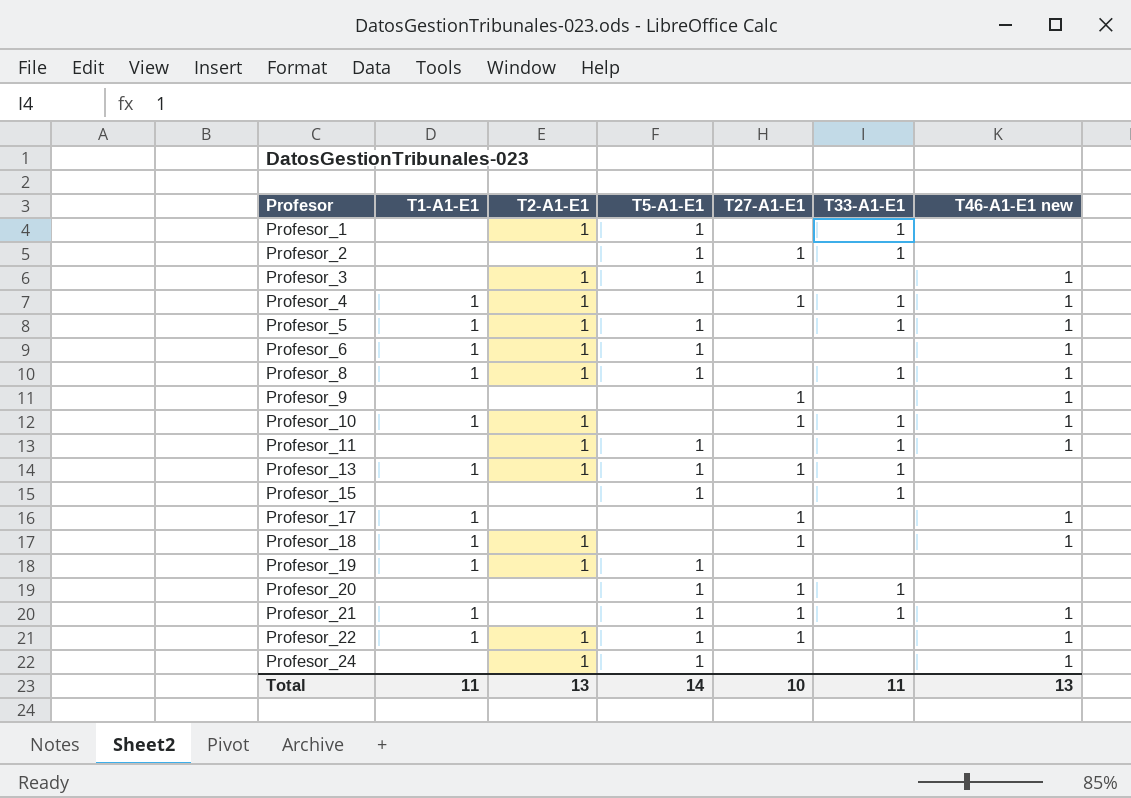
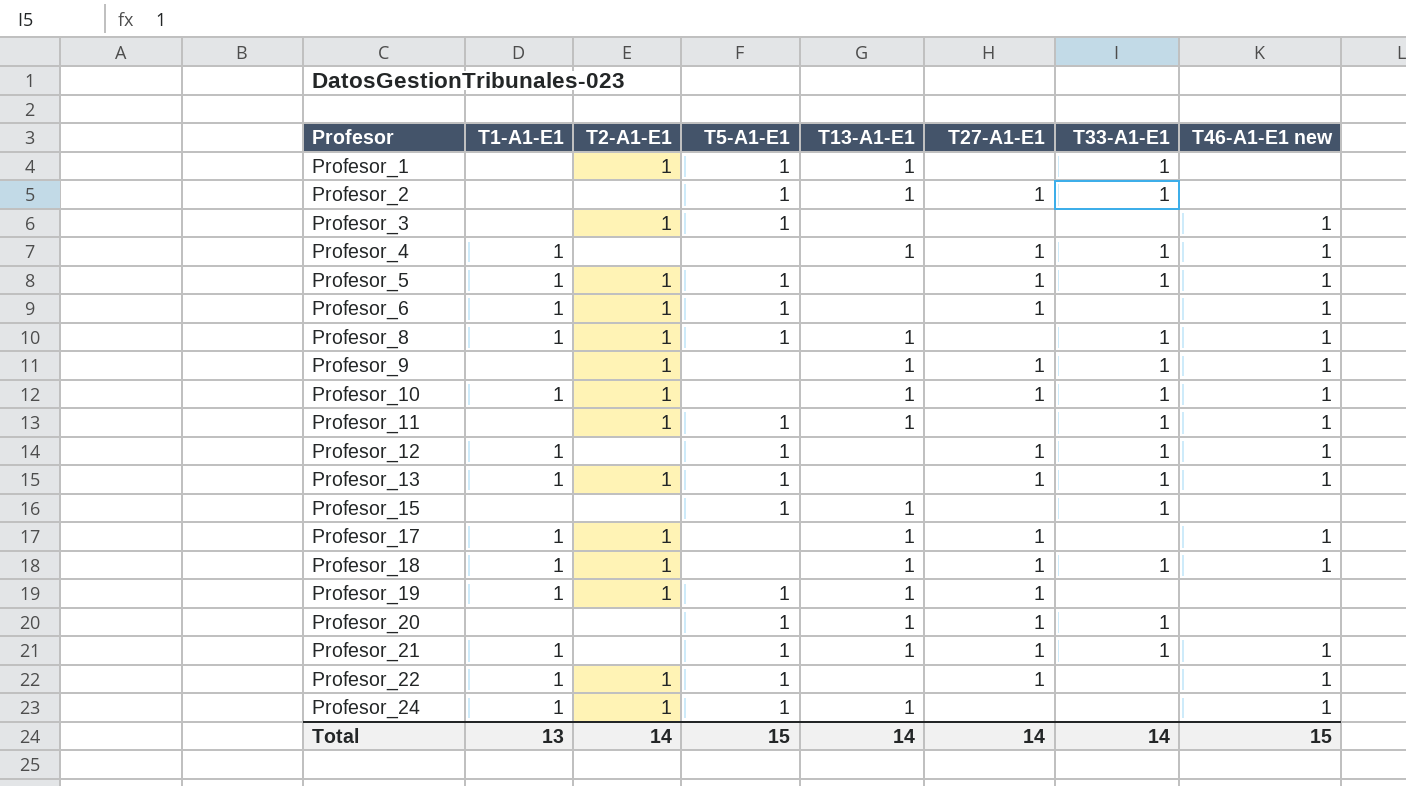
column T13-A1-E1 | position: none -> 5
Profesor_4 | T2-A1-E1: 1 -> none
Profesor_5 | T27-A1-E1: none -> 1
Profesor_6 | T27-A1-E1: none -> 1
Profesor_9 | T2-A1-E1: none -> 1
Profesor_9 | T33-A1-E1: none -> 1
row Profesor_12: none -> 1 | none | 1 | none | 1 | 1 | 1
Profesor_13 | T46-A1-E1 new: none -> 1
Profesor_17 | T2-A1-E1: none -> 1
Profesor_18 | T33-A1-E1: none -> 1
Profesor_19 | T27-A1-E1: none -> 1
Profesor_24 | T1-A1-E1: none -> 1
Total | T1-A1-E1: 11 -> 13
Total | T2-A1-E1: 13 -> 14
Total | T5-A1-E1: 14 -> 15
Total | T27-A1-E1: 10 -> 14
Total | T33-A1-E1: 11 -> 14
Total | T46-A1-E1 new: 13 -> 15

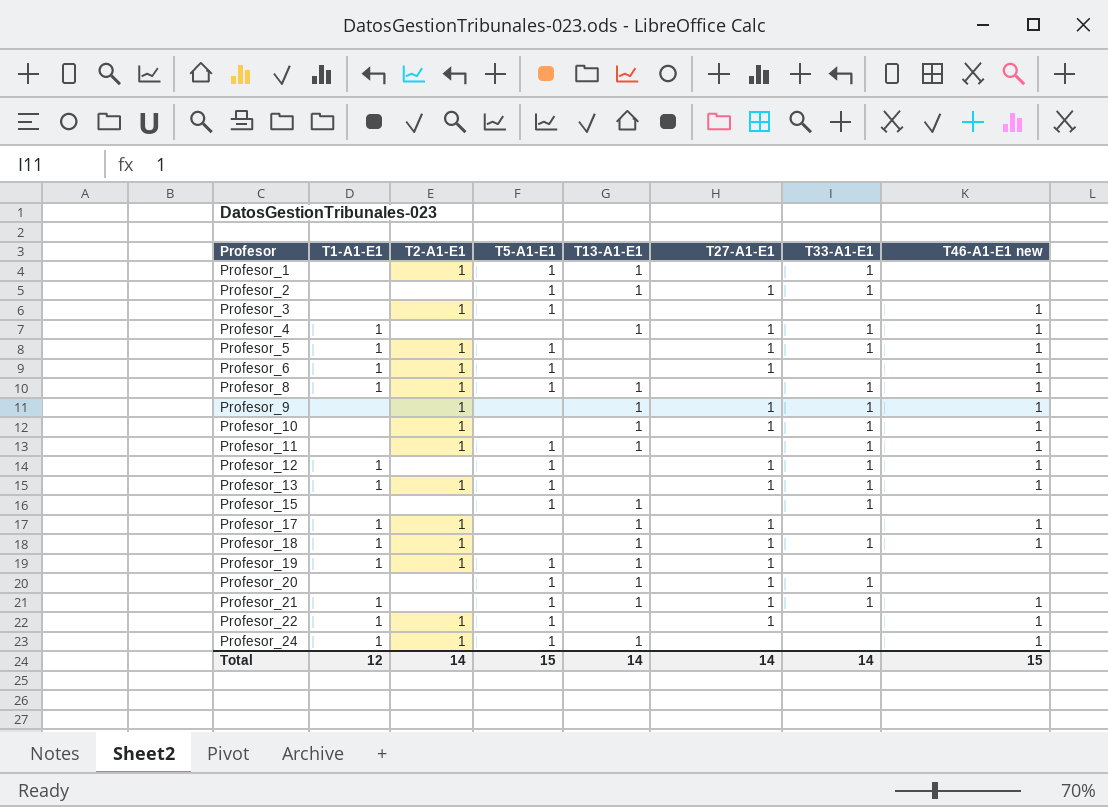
Profesor_10 | T1-A1-E1: 1 -> none
Total | T1-A1-E1: 13 -> 12

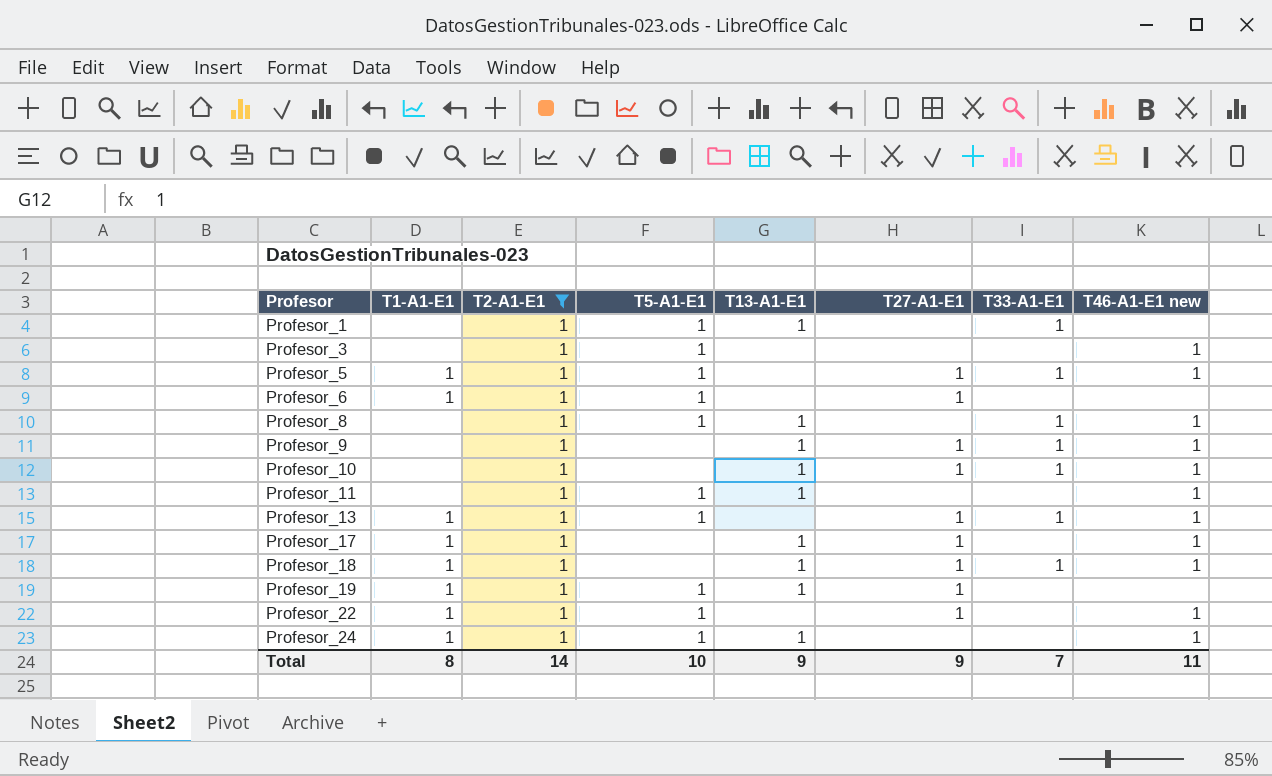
filter: none -> T2-A1-E1 = 1
Profesor_6 | T46-A1-E1 new: 1 -> none
Profesor_8 | T1-A1-E1: 1 -> none
Profesor_11 | T33-A1-E1: 1 -> none
Total | T1-A1-E1: 12 -> 8
Total | T5-A1-E1: 15 -> 10
Total | T13-A1-E1: 14 -> 9
Total | T27-A1-E1: 14 -> 9
Total | T33-A1-E1: 14 -> 7
Total | T46-A1-E1 new: 15 -> 11

